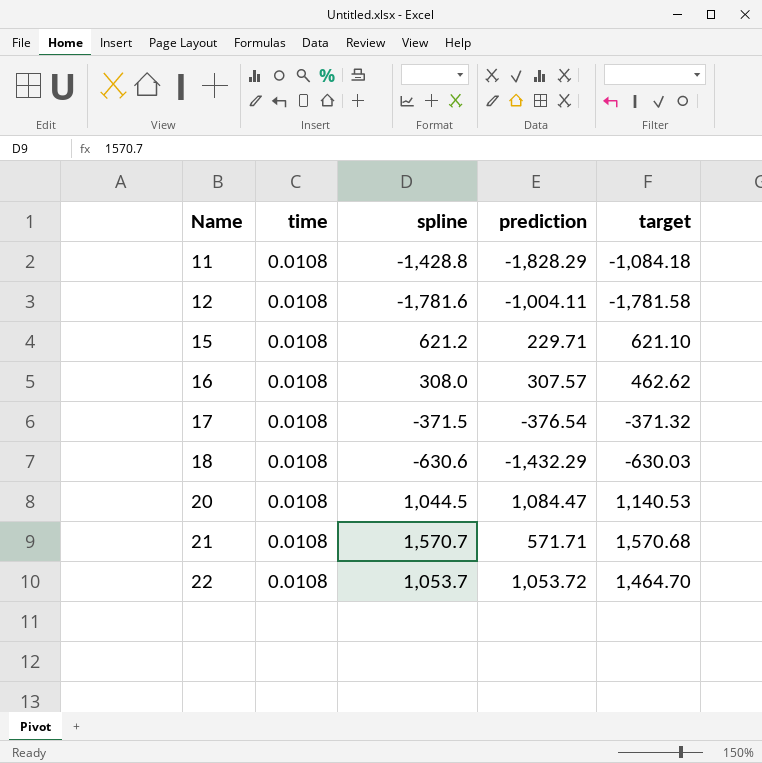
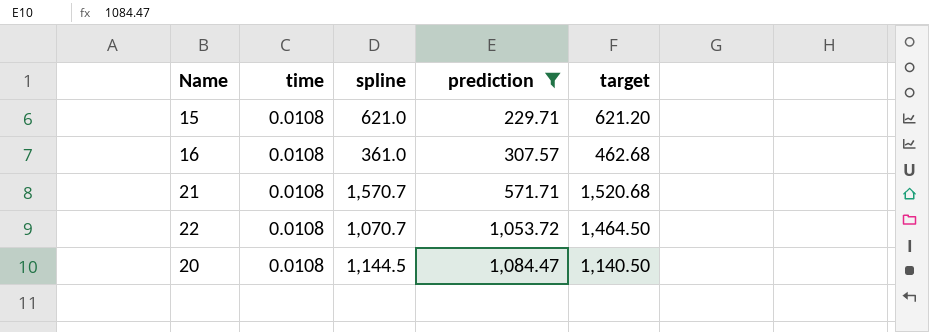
filter: none -> prediction >= 229.71
row order: Name ascending -> prediction ascending
15 | spline: 621.2 -> 621.0
15 | target: 621.10 -> 621.20
16 | spline: 308.0 -> 361.0
16 | target: 462.62 -> 462.68
21 | target: 1,570.68 -> 1,520.68
22 | spline: 1,053.7 -> 1,070.7
22 | target: 1,464.70 -> 1,464.50
20 | spline: 1,044.5 -> 1,144.5
20 | target: 1,140.53 -> 1,140.50

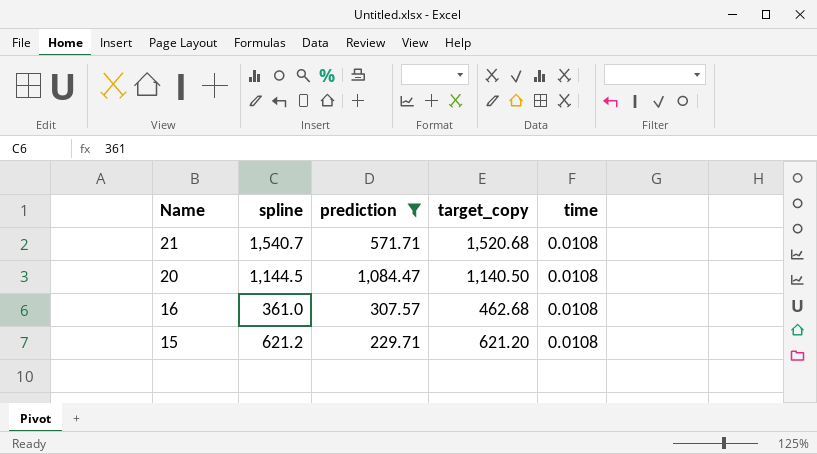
row order: prediction ascending -> Name descending
column name: target -> target_copy
column time | position: 2 -> 5
row 22: 0.0108 | 1,070.7 | 1,053.72 | 1,464.50 -> none
21 | spline: 1,570.7 -> 1,540.7
15 | spline: 621.0 -> 621.2

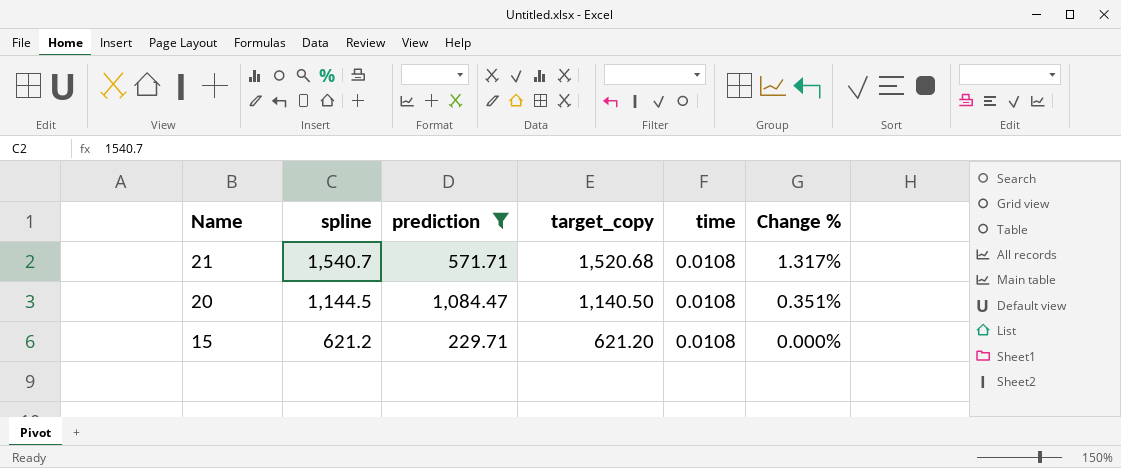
column Change % | formula: none -> ([spline] - [target_copy]) / [target_copy]
row 16: 361.0 | 307.57 | 462.68 | 0.0108 -> none

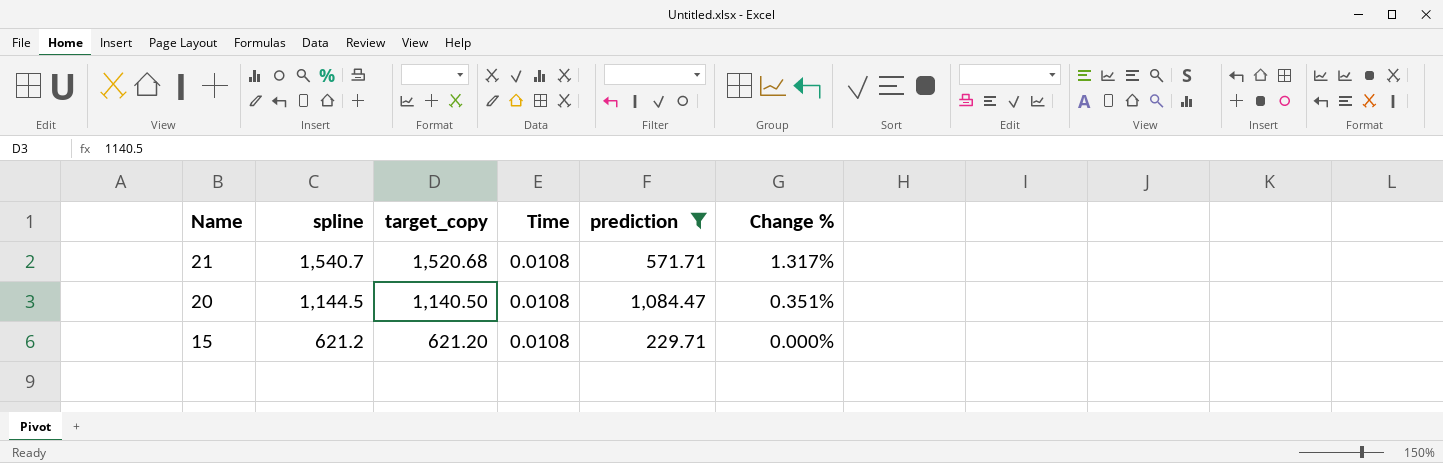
column name: time -> Time
column prediction | position: 3 -> 5

